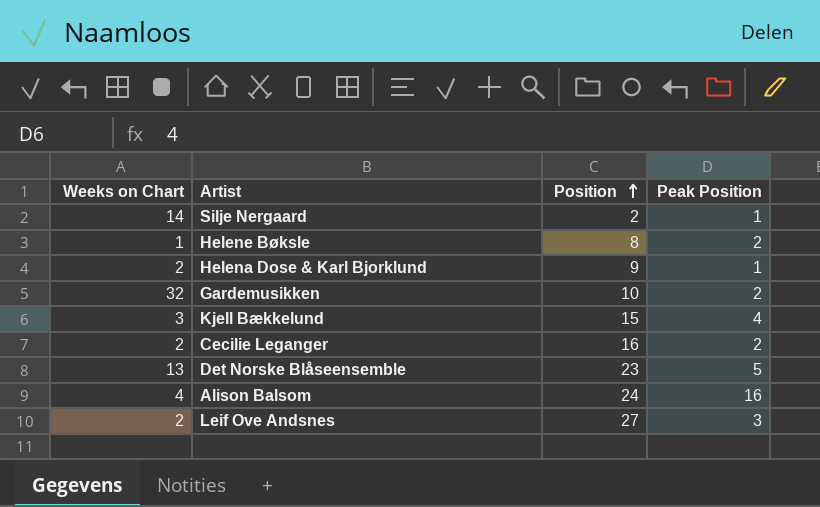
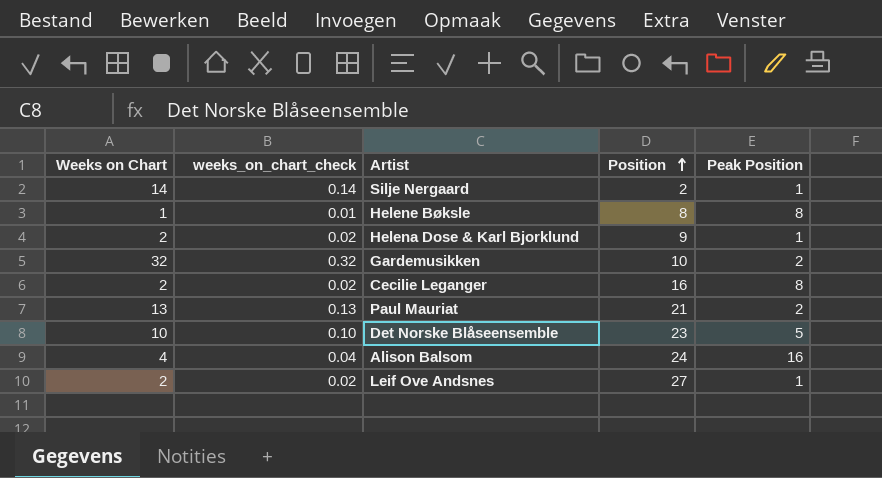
column weeks_on_chart_check | formula: none -> [Weeks on Chart] * 0.01
row Kjell Bækkelund: 3 | 15 | 4 -> none
Helene Bøksle | Peak Position: 2 -> 8
Cecilie Leganger | Peak Position: 2 -> 8
row Paul Mauriat: none -> 13 | 0.13 | 21 | 2
Det Norske Blåseensemble | Weeks on Chart: 13 -> 10
Leif Ove Andsnes | Peak Position: 3 -> 1

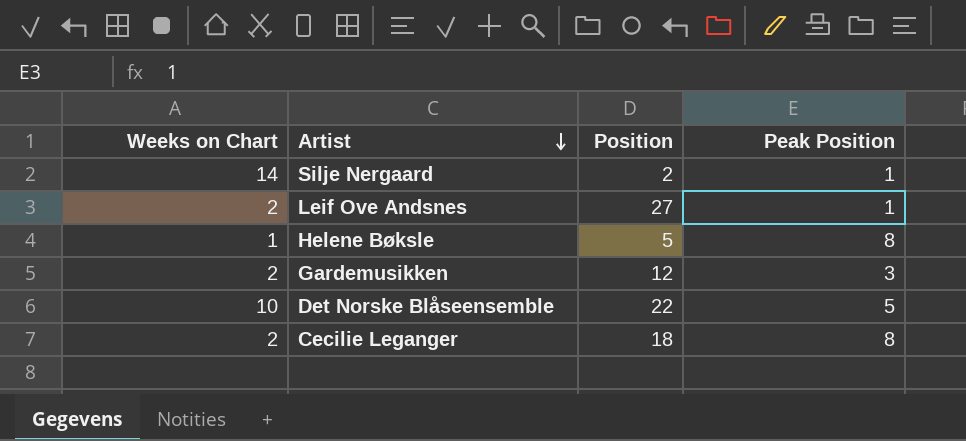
row order: Position ascending -> Artist descending
column weeks_on_chart_check | formula: [Weeks on Chart] * 0.01 -> none
row Helena Dose & Karl Bjorklund: 2 | 0.02 | 9 | 1 -> none
row Paul Mauriat: 13 | 0.13 | 21 | 2 -> none
row Alison Balsom: 4 | 0.04 | 24 | 16 -> none
Helene Bøksle | Position: 8 -> 5
Gardemusikken | Weeks on Chart: 32 -> 2
Gardemusikken | Position: 10 -> 12
Gardemusikken | Peak Position: 2 -> 3
Det Norske Blåseensemble | Position: 23 -> 22
Cecilie Leganger | Position: 16 -> 18

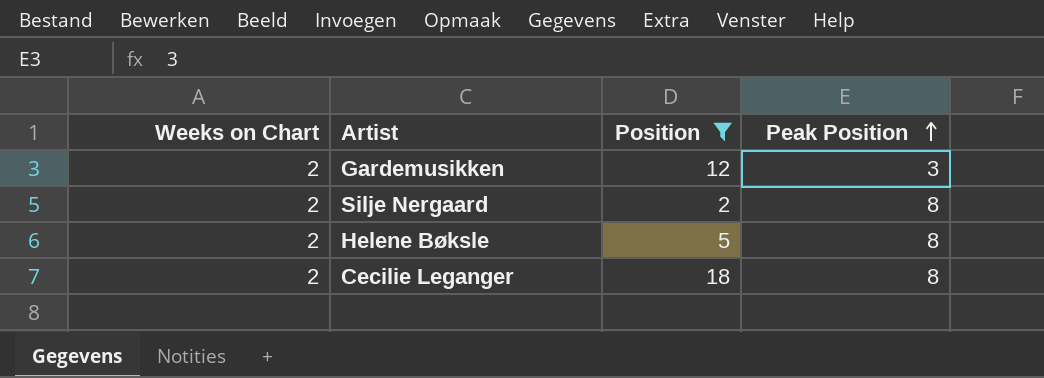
filter: none -> Position <= 18
row order: Artist descending -> Peak Position ascending
Silje Nergaard | Weeks on Chart: 14 -> 2
Silje Nergaard | Peak Position: 1 -> 8
Helene Bøksle | Weeks on Chart: 1 -> 2

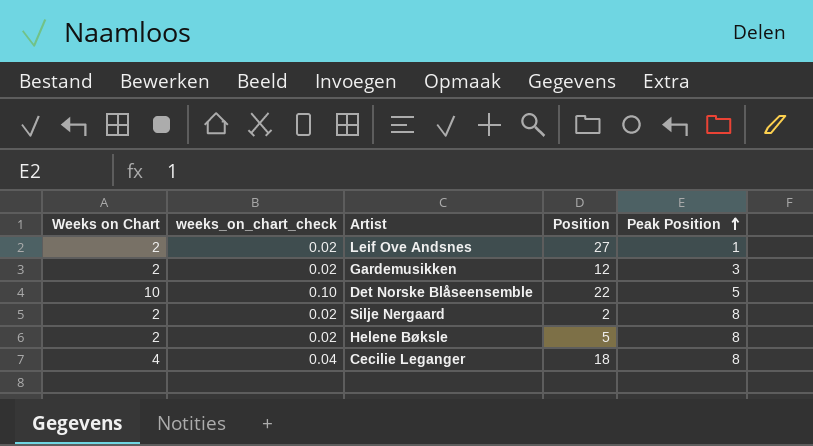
filter: Position <= 18 -> none
column weeks_on_chart_check | formula: none -> [Weeks on Chart] * 0.01
Cecilie Leganger | Weeks on Chart: 2 -> 4

